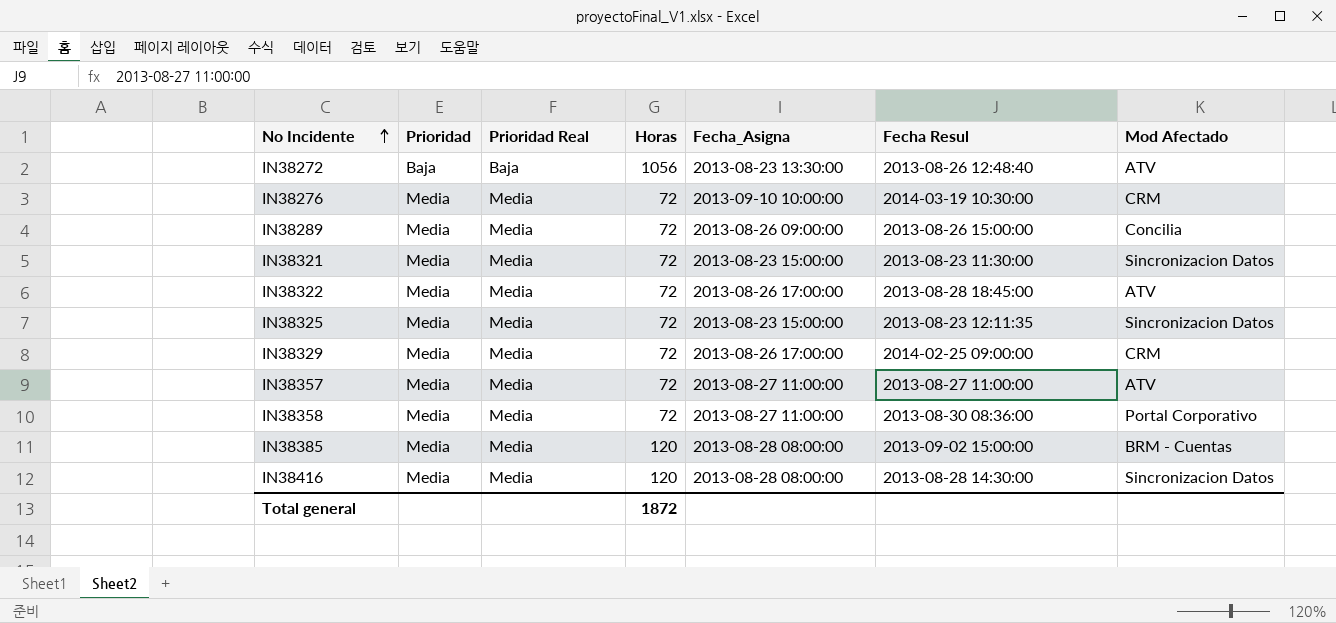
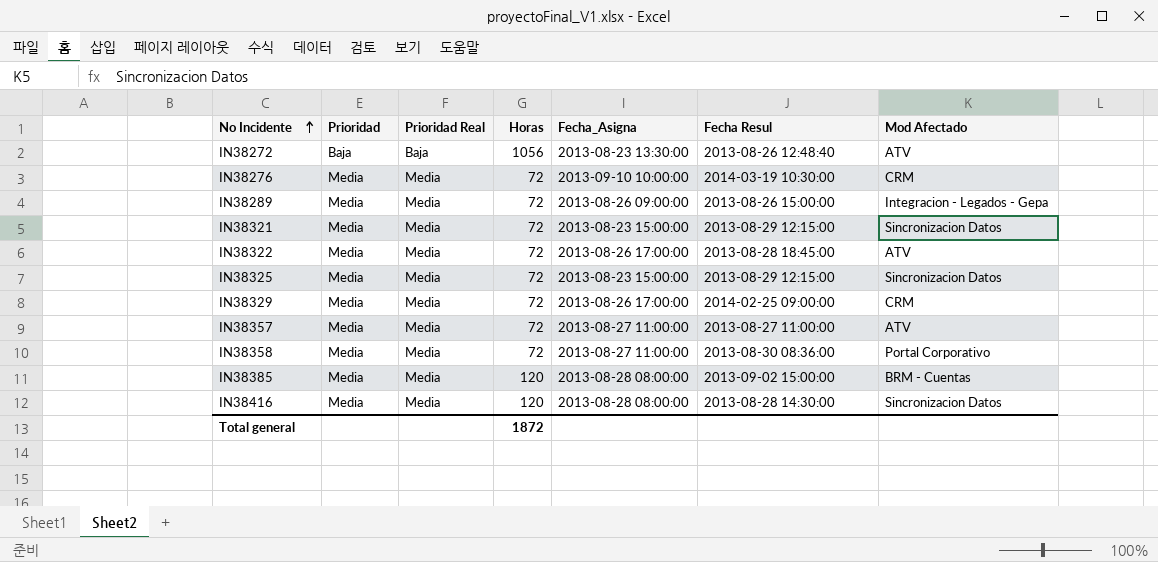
IN38289 | Mod Afectado: Concilia -> Integracion - Legados - Gepa
IN38321 | Fecha Resul: 2013-08-23 11:30:00 -> 2013-08-29 12:15:00
IN38325 | Fecha Resul: 2013-08-23 12:11:35 -> 2013-08-29 12:15:00

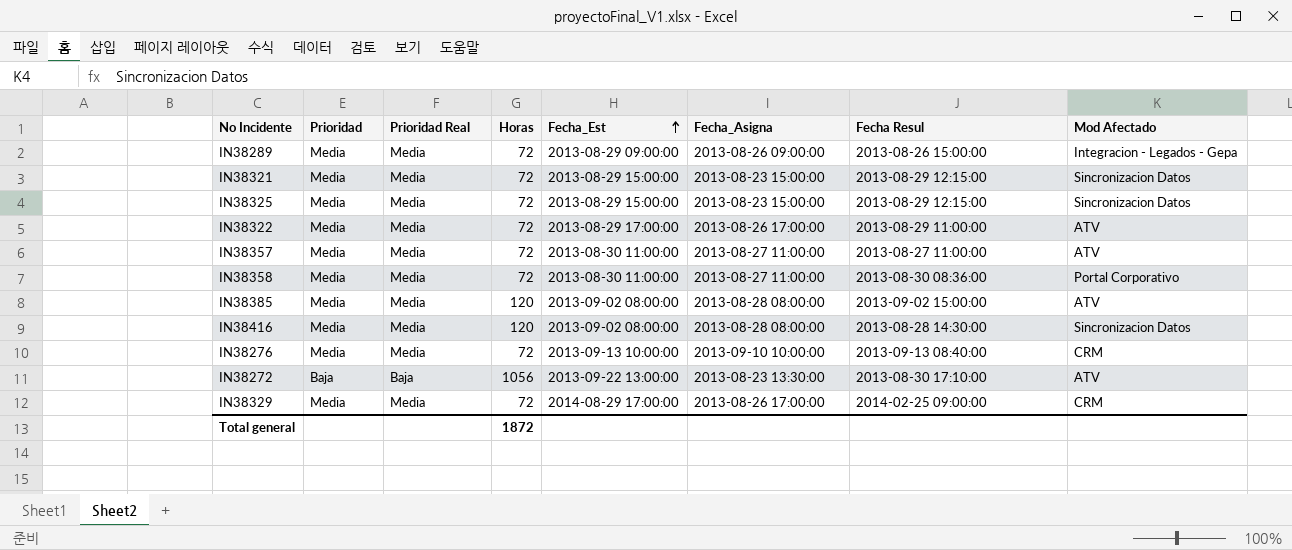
row order: No Incidente ascending -> Fecha_Est ascending
column Fecha_Est | position: none -> 5
IN38322 | Fecha Resul: 2013-08-28 18:45:00 -> 2013-08-29 11:00:00
IN38385 | Mod Afectado: BRM - Cuentas -> ATV
IN38276 | Fecha Resul: 2014-03-19 10:30:00 -> 2013-09-13 08:40:00
IN38272 | Fecha Resul: 2013-08-26 12:48:40 -> 2013-08-30 17:10:00

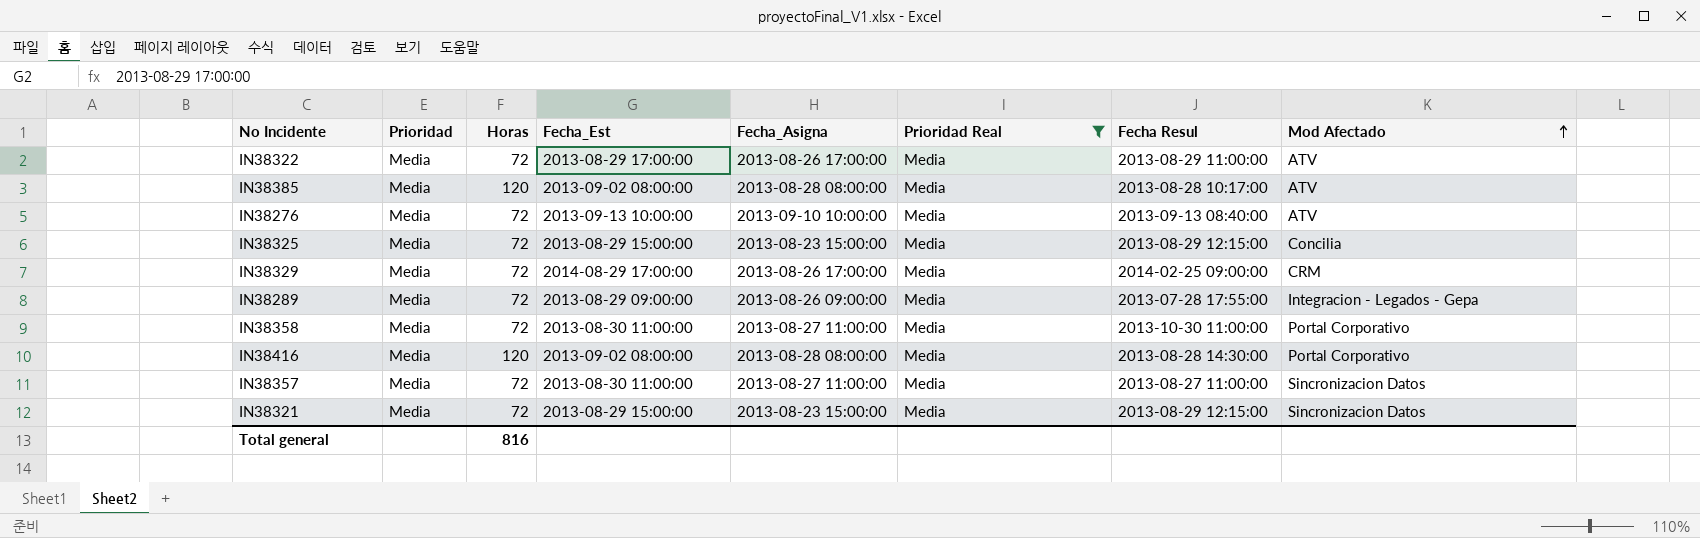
filter: none -> Prioridad Real = Media
row order: Fecha_Est ascending -> Mod Afectado ascending
column Prioridad Real | position: 3 -> 6
IN38385 | Fecha Resul: 2013-09-02 15:00:00 -> 2013-08-28 10:17:00
IN38276 | Mod Afectado: CRM -> ATV
IN38325 | Mod Afectado: Sincronizacion Datos -> Concilia
IN38289 | Fecha Resul: 2013-08-26 15:00:00 -> 2013-07-28 17:55:00
IN38358 | Fecha Resul: 2013-08-30 08:36:00 -> 2013-10-30 11:00:00
IN38416 | Mod Afectado: Sincronizacion Datos -> Portal Corporativo
IN38357 | Mod Afectado: ATV -> Sincronizacion Datos
Total general | Horas: 1872 -> 816

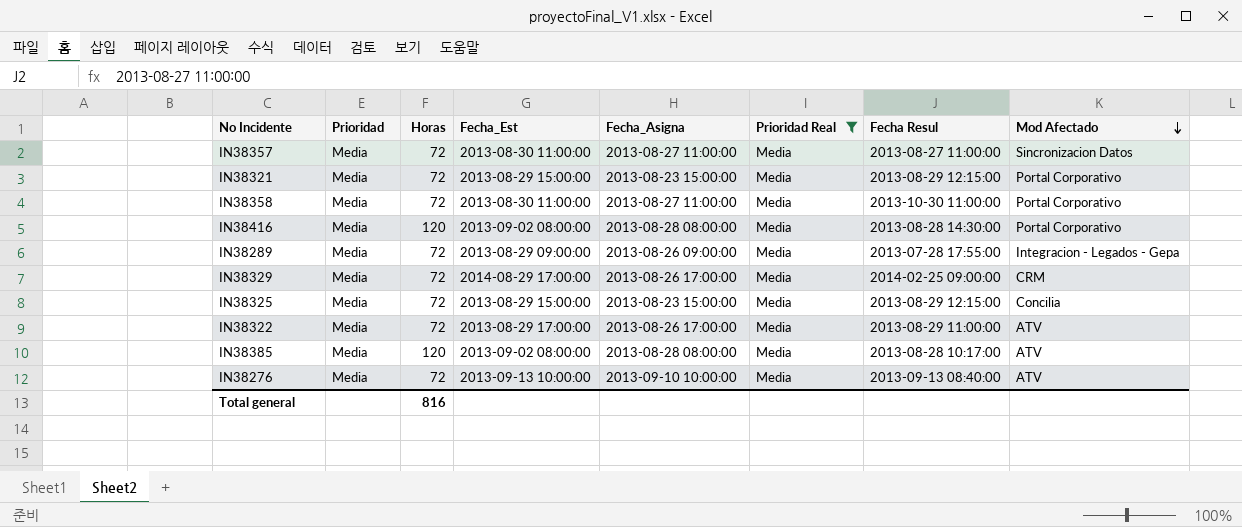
row order: Mod Afectado ascending -> Mod Afectado descending
IN38321 | Mod Afectado: Sincronizacion Datos -> Portal Corporativo

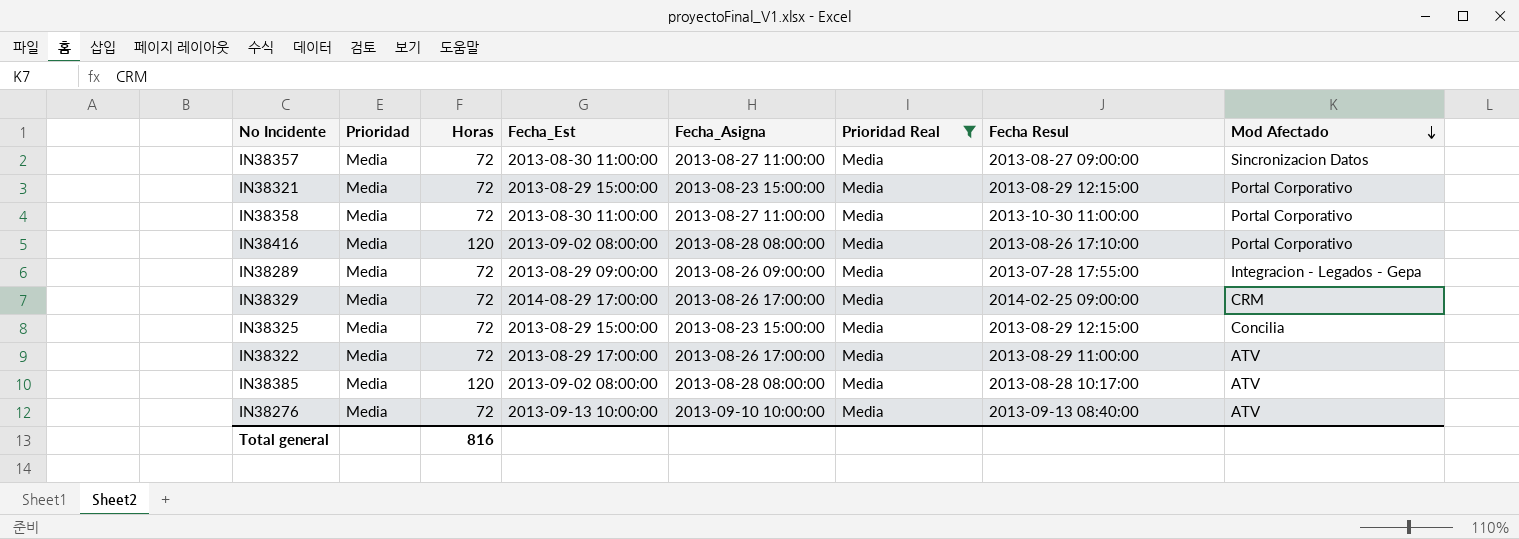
IN38357 | Fecha Resul: 2013-08-27 11:00:00 -> 2013-08-27 09:00:00
IN38416 | Fecha Resul: 2013-08-28 14:30:00 -> 2013-08-26 17:10:00

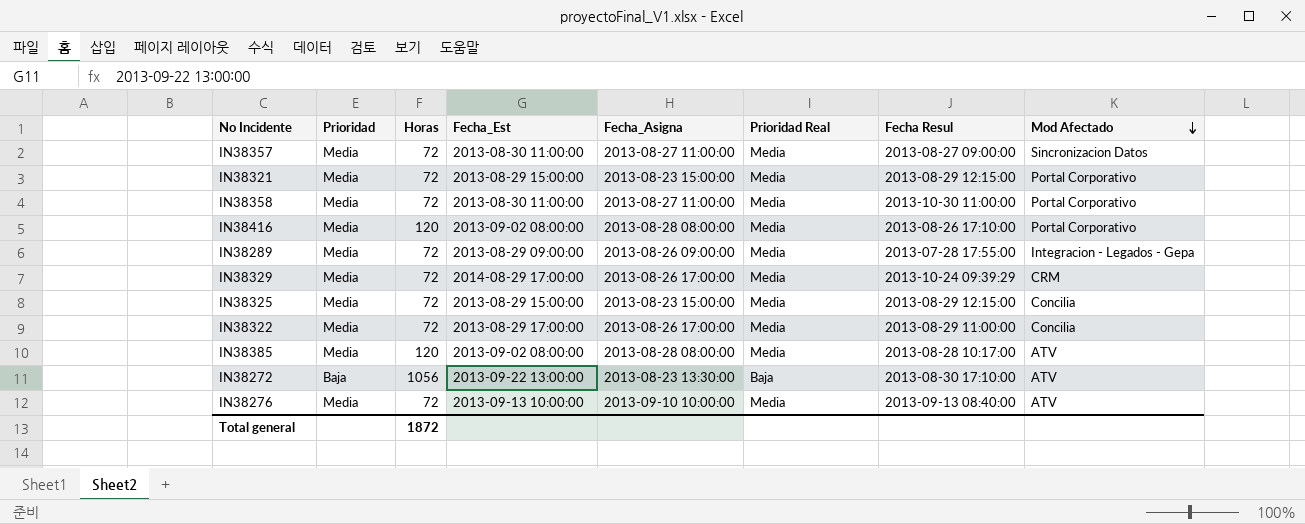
filter: Prioridad Real = Media -> none
IN38329 | Fecha Resul: 2014-02-25 09:00:00 -> 2013-10-24 09:39:29
IN38322 | Mod Afectado: ATV -> Concilia
Total general | Horas: 816 -> 1872

